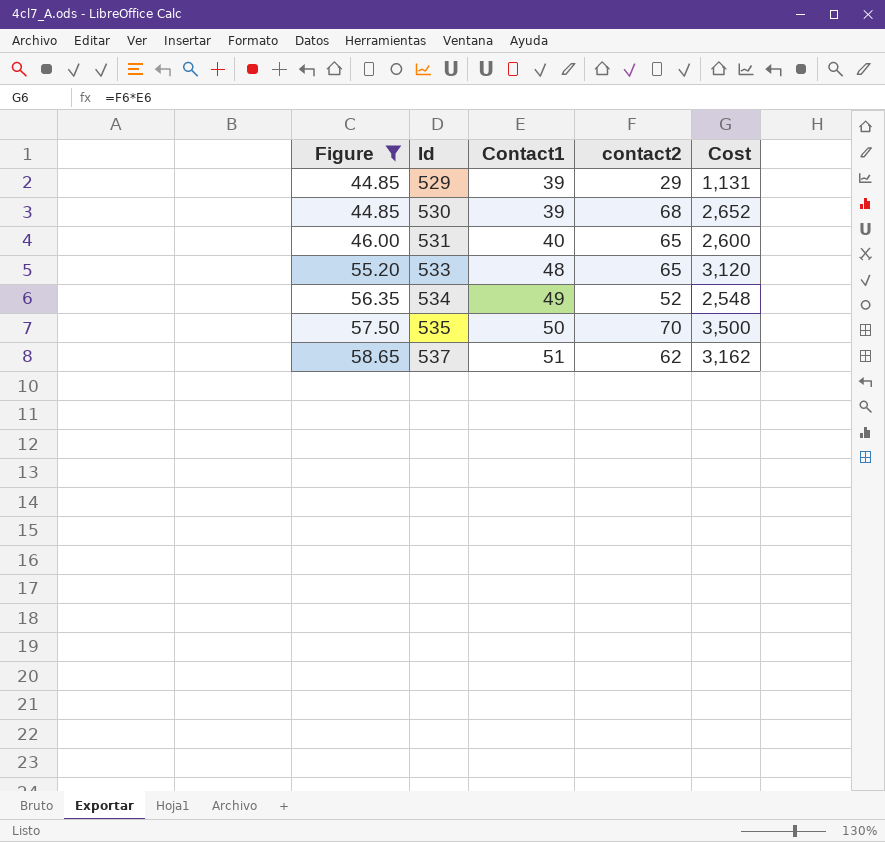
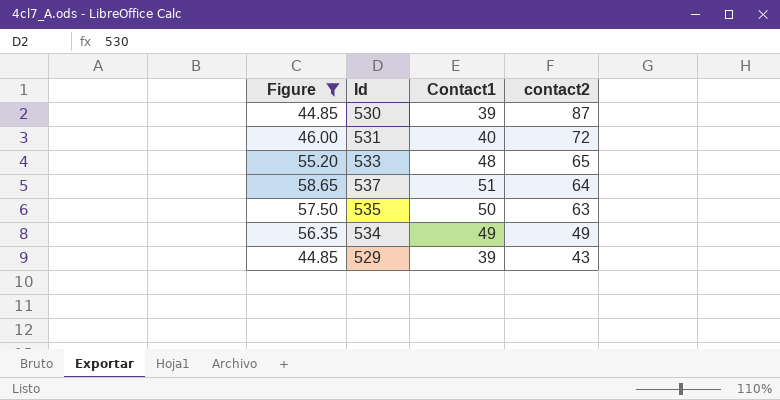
row order: Figure ascending -> contact2 descending
column Cost | formula: [Contact1] * [contact2] -> none
530 | contact2: 68 -> 87
531 | contact2: 65 -> 72
537 | contact2: 62 -> 64
535 | contact2: 70 -> 63
534 | contact2: 52 -> 49
529 | contact2: 29 -> 43

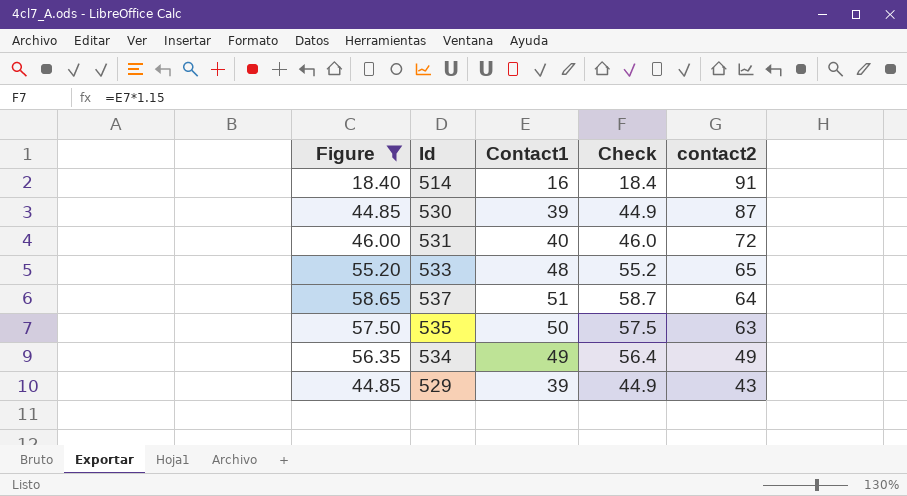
column Check | formula: none -> [Contact1] * 1.15
row 514: none -> 18.40 | 16 | 18.4 | 91

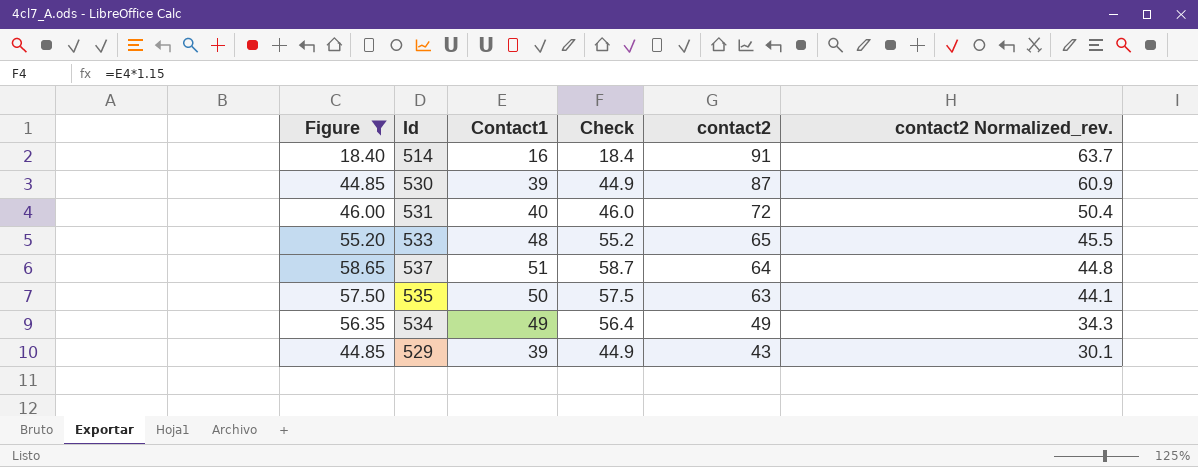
column contact2 Normalized_rev. | formula: none -> [contact2] * 0.7

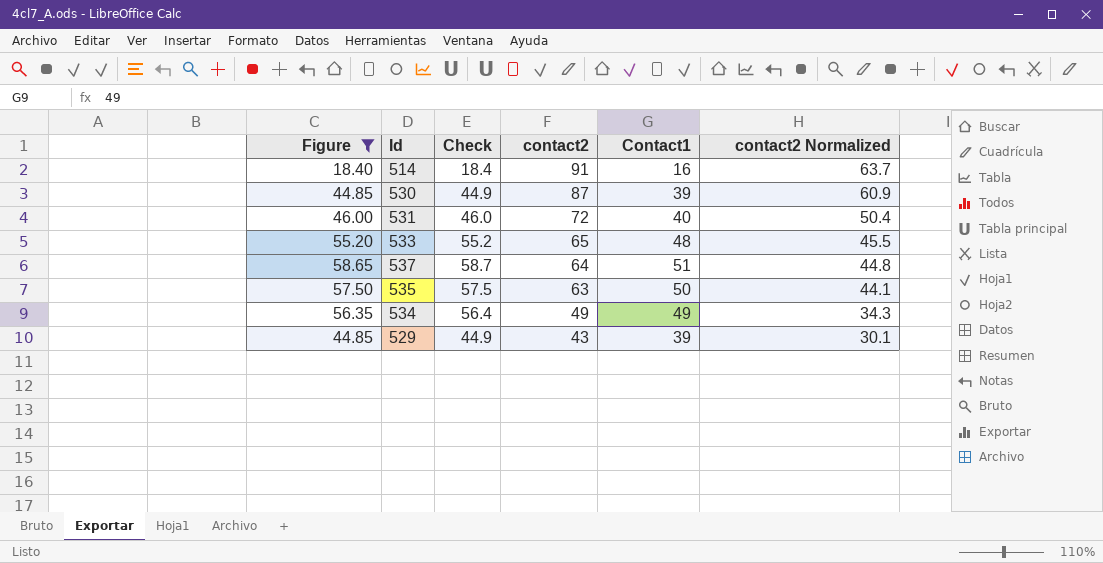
column Contact1 | position: 3 -> 5
column name: contact2 Normalized_rev. -> contact2 Normalized

